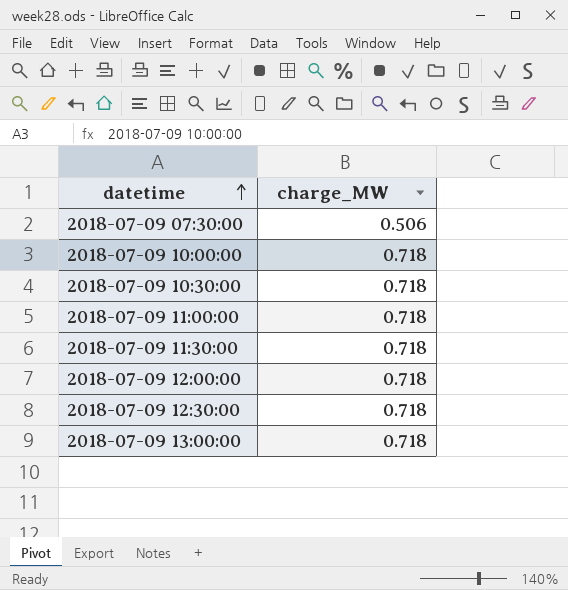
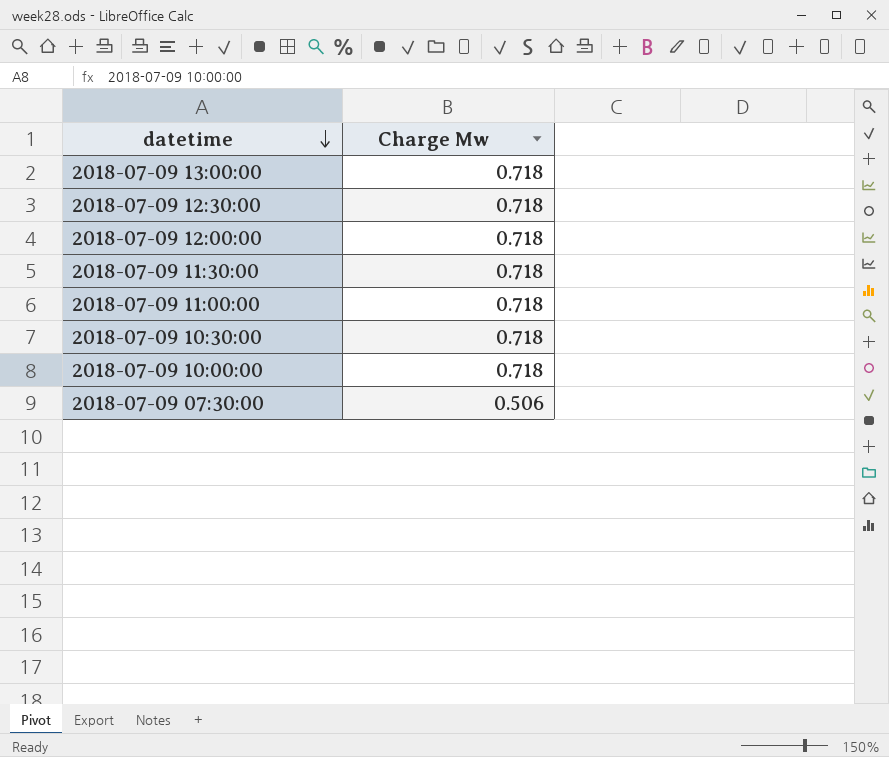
row order: datetime ascending -> datetime descending
column name: charge_MW -> Charge Mw

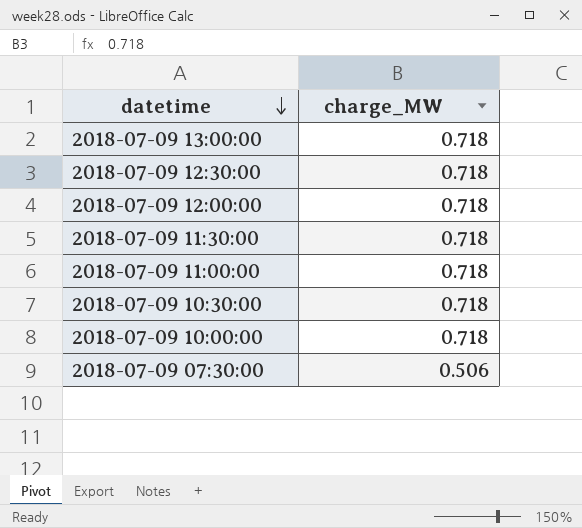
column name: Charge Mw -> charge_MW

